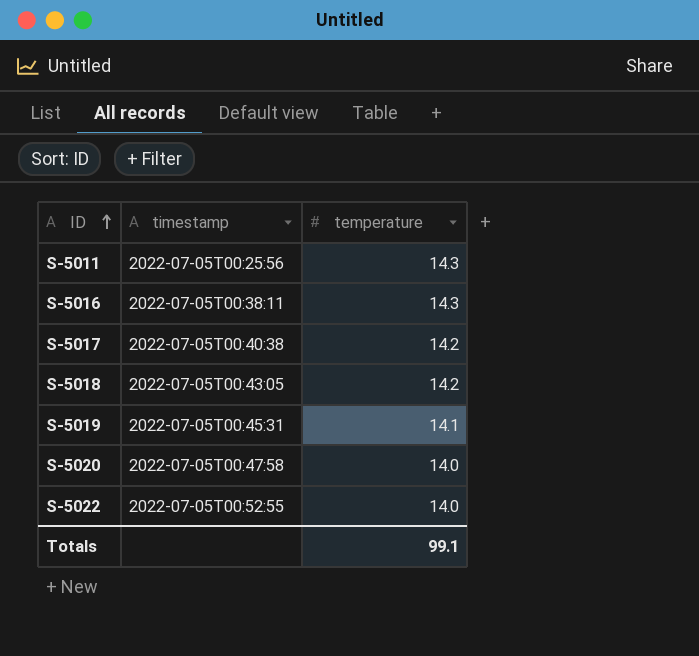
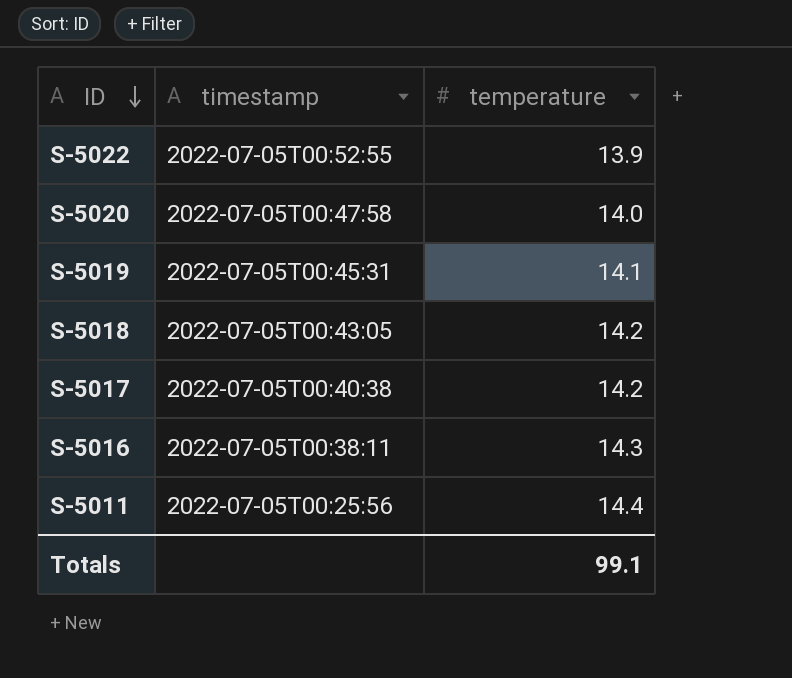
row order: ID ascending -> ID descending
S-5022 | temperature: 14.0 -> 13.9
S-5011 | temperature: 14.3 -> 14.4

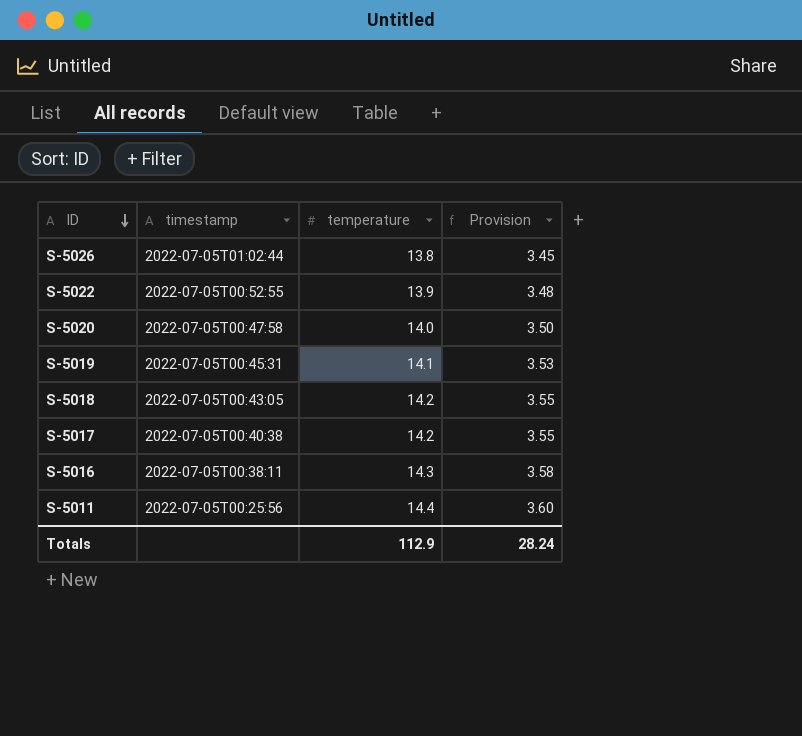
column Provision | formula: none -> [temperature] * 0.25
row S-5026: none -> 2022-07-05T01:02:44 | 13.8 | 3.45
Totals | temperature: 99.1 -> 112.9

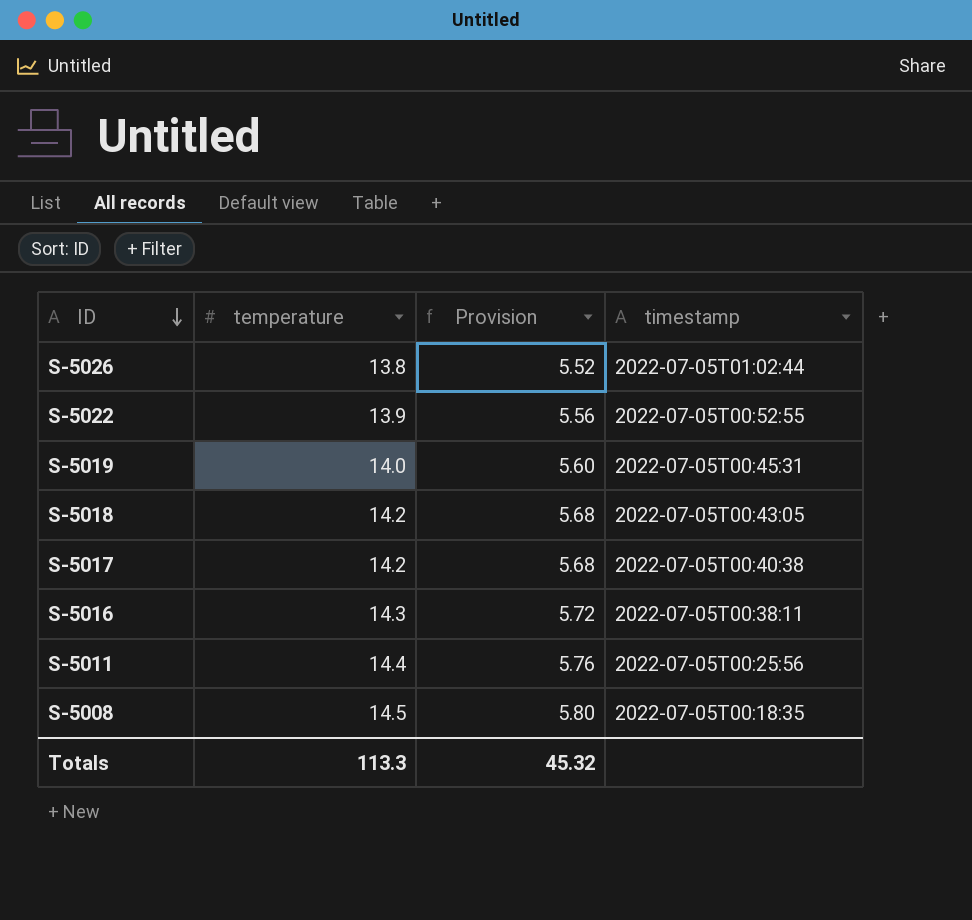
column Provision | formula: [temperature] * 0.25 -> [temperature] * 0.4
column timestamp | position: 2 -> 4
row S-5020: 2022-07-05T00:47:58 | 14.0 | 3.50 -> none
S-5019 | temperature: 14.1 -> 14.0
row S-5008: none -> 14.5 | 5.80 | 2022-07-05T00:18:35
Totals | temperature: 112.9 -> 113.3
Totals | Provision: 28.24 -> 45.32

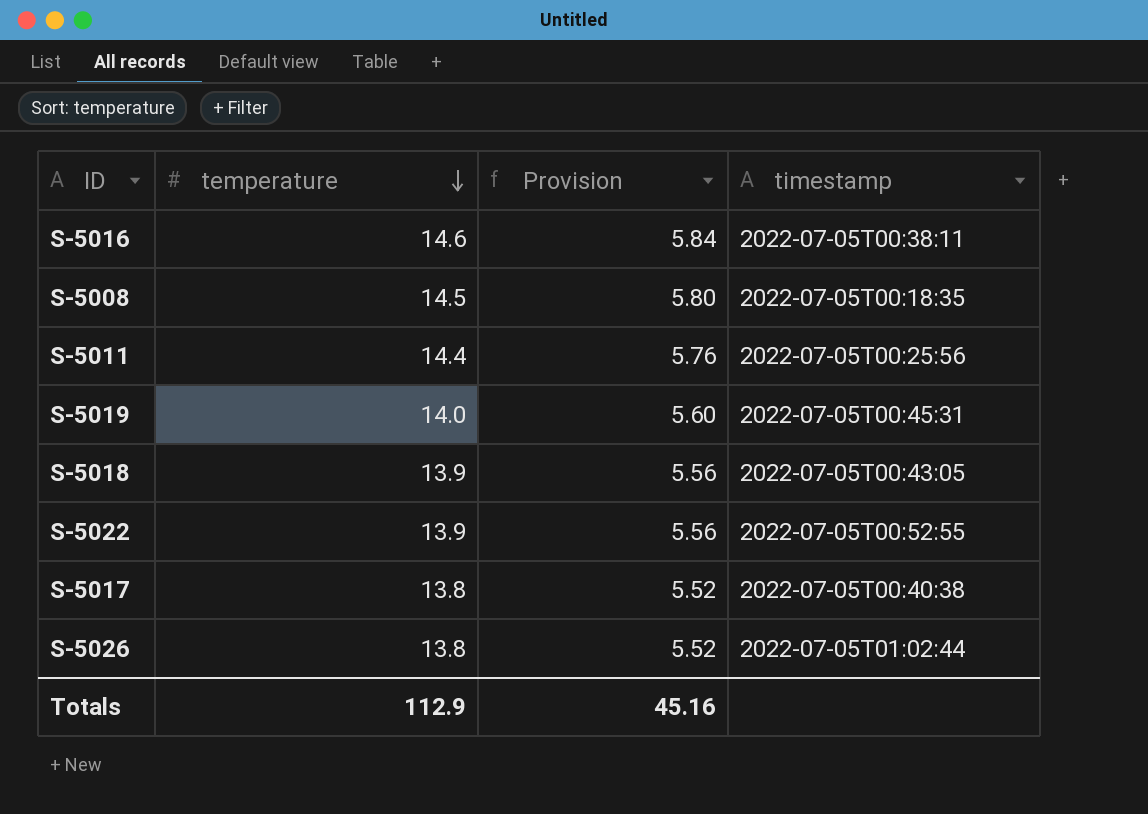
row order: ID descending -> temperature descending
S-5016 | temperature: 14.3 -> 14.6
S-5016 | Provision: 5.72 -> 5.84
S-5018 | temperature: 14.2 -> 13.9
S-5018 | Provision: 5.68 -> 5.56
S-5017 | temperature: 14.2 -> 13.8
S-5017 | Provision: 5.68 -> 5.52
Totals | temperature: 113.3 -> 112.9
Totals | Provision: 45.32 -> 45.16

